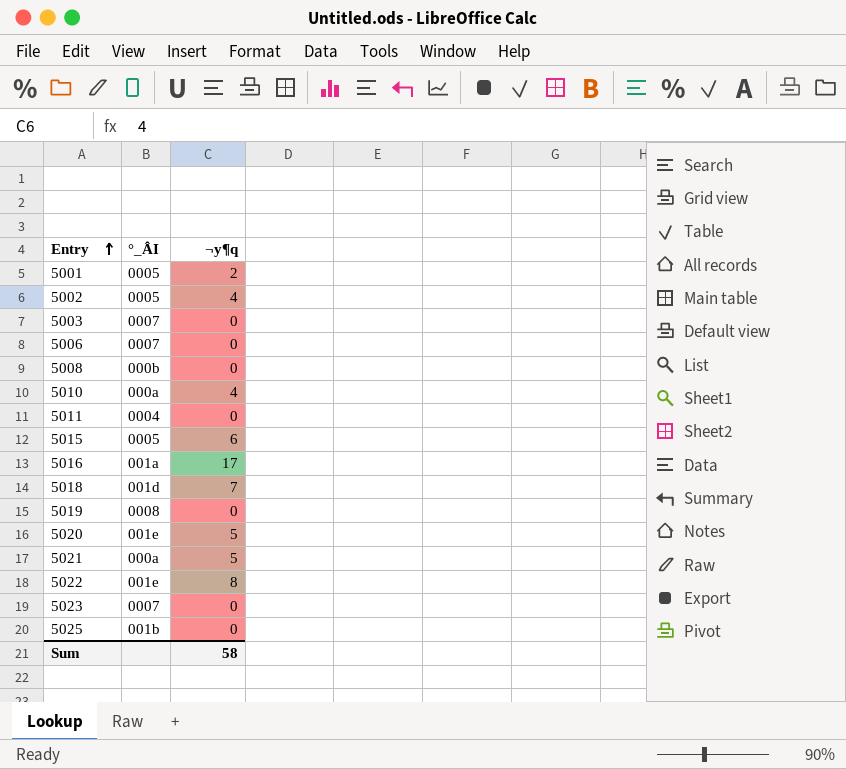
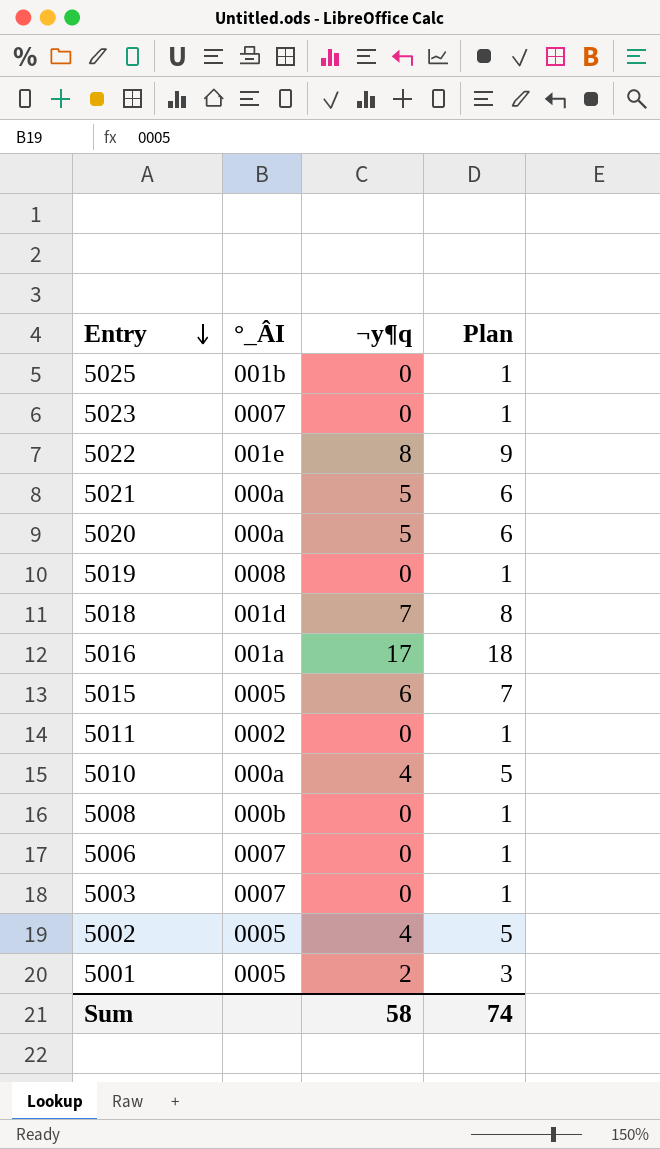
row order: Entry ascending -> Entry descending
column Plan | formula: none -> [¬y¶q] + 1
5020 | °_ÂI: 001e -> 000a
5011 | °_ÂI: 0004 -> 0002

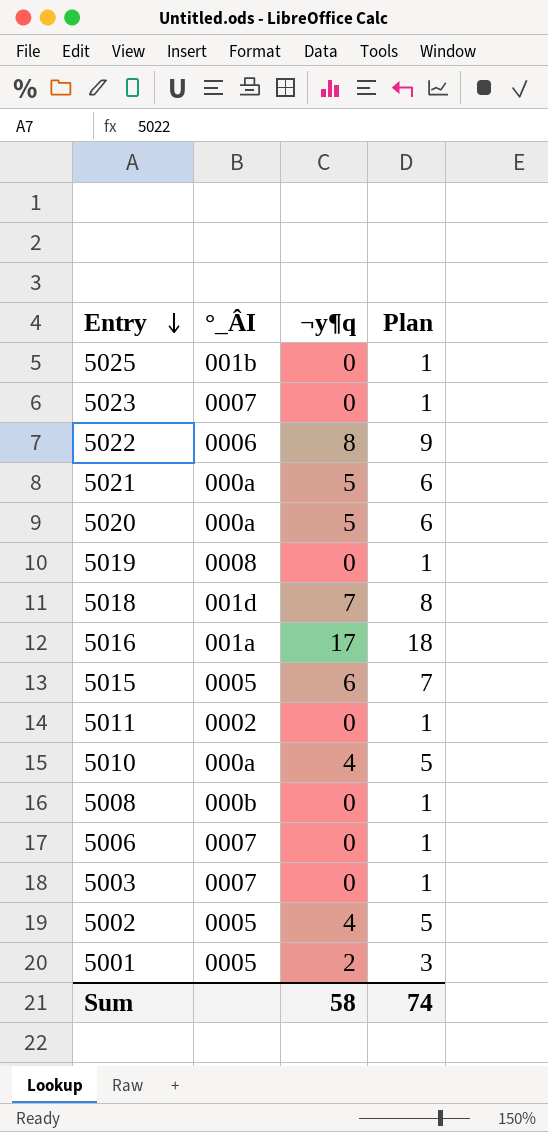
5022 | °_ÂI: 001e -> 0006

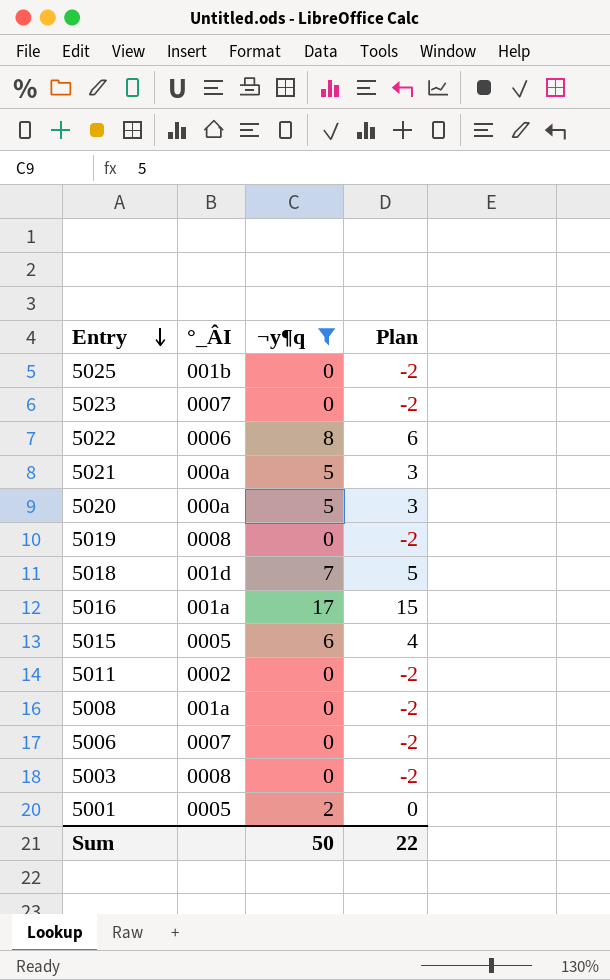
filter: none -> ¬y¶q != 4
column Plan | formula: [¬y¶q] + 1 -> [¬y¶q] - 2
5008 | °_ÂI: 000b -> 001a
5003 | °_ÂI: 0007 -> 0008
Sum | ¬y¶q: 58 -> 50
Sum | Plan: 74 -> 22

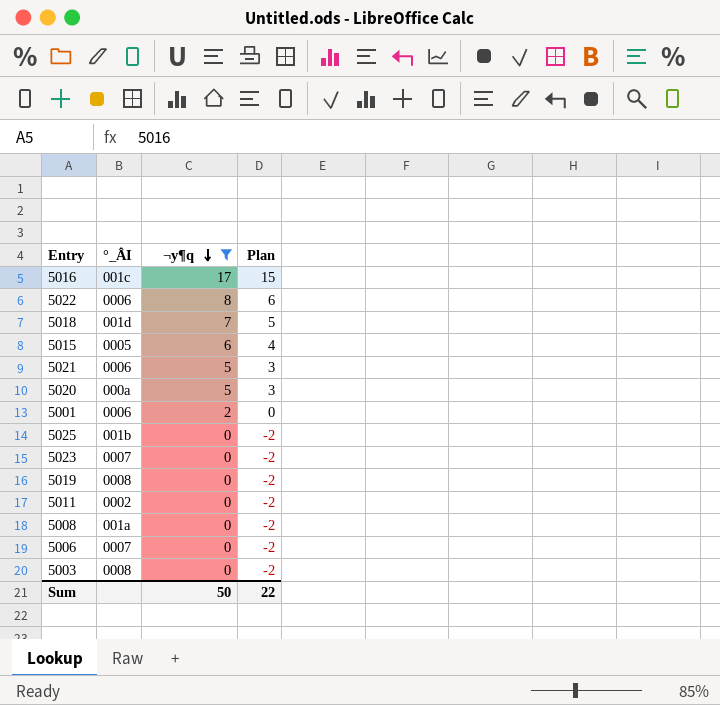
row order: Entry descending -> ¬y¶q descending
5016 | °_ÂI: 001a -> 001c
5021 | °_ÂI: 000a -> 0006
5001 | °_ÂI: 0005 -> 0006

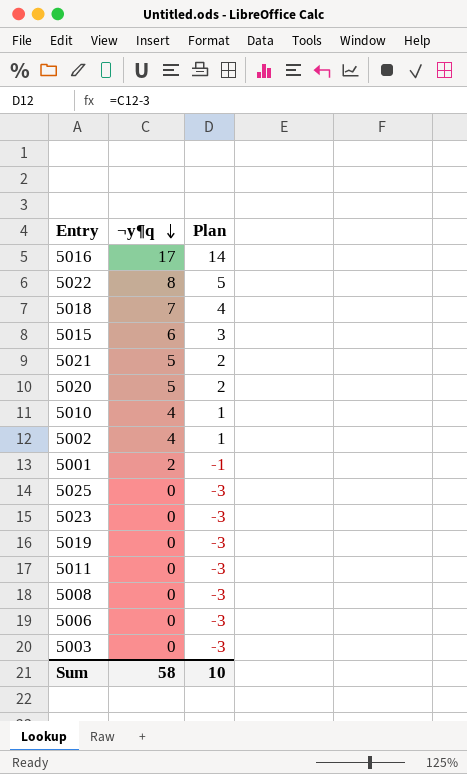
filter: ¬y¶q != 4 -> none
column °_ÂI | position: 2 -> none
column Plan | formula: [¬y¶q] - 2 -> [¬y¶q] - 3
Sum | ¬y¶q: 50 -> 58
Sum | Plan: 22 -> 10

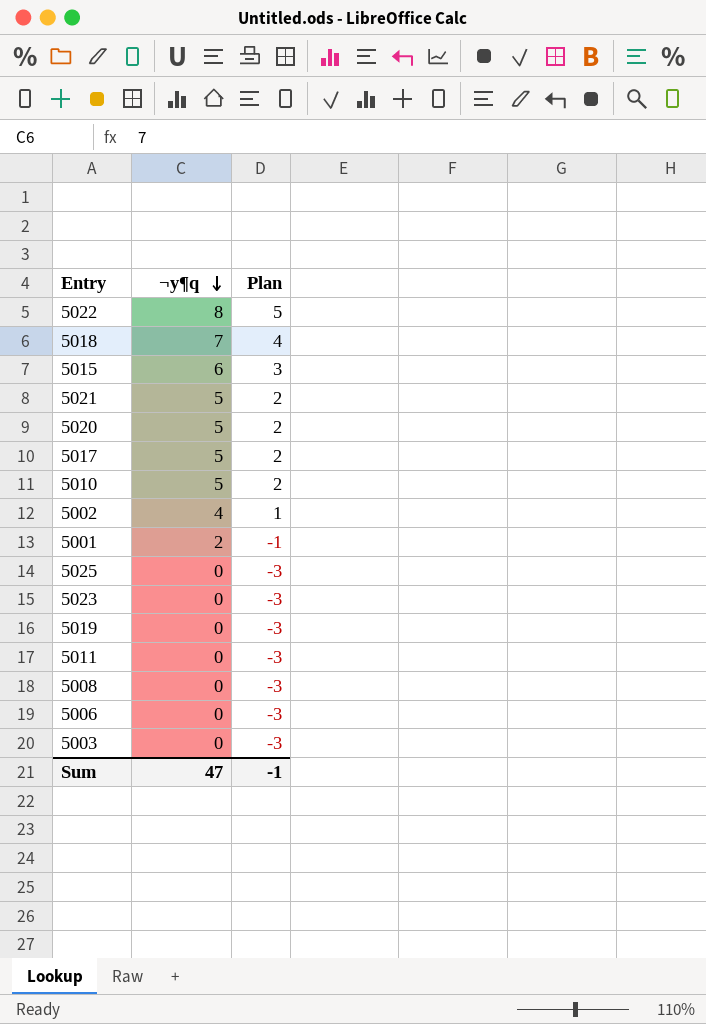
row 5016: 17 | 14 -> none
row 5017: none -> 5 | 2
5010 | ¬y¶q: 4 -> 5
5010 | Plan: 1 -> 2
Sum | ¬y¶q: 58 -> 47
Sum | Plan: 10 -> -1

